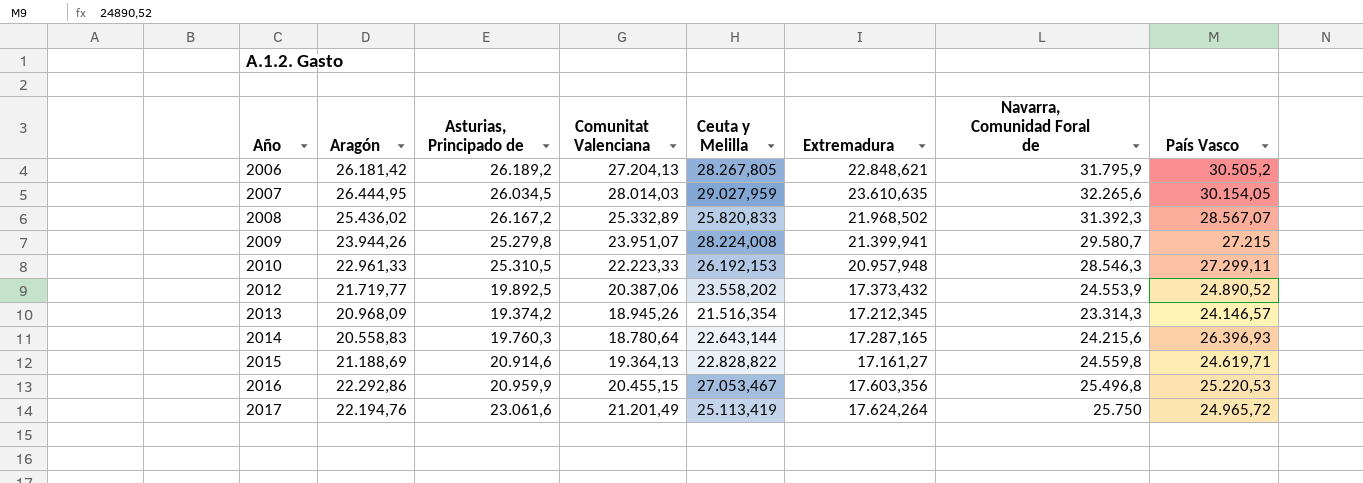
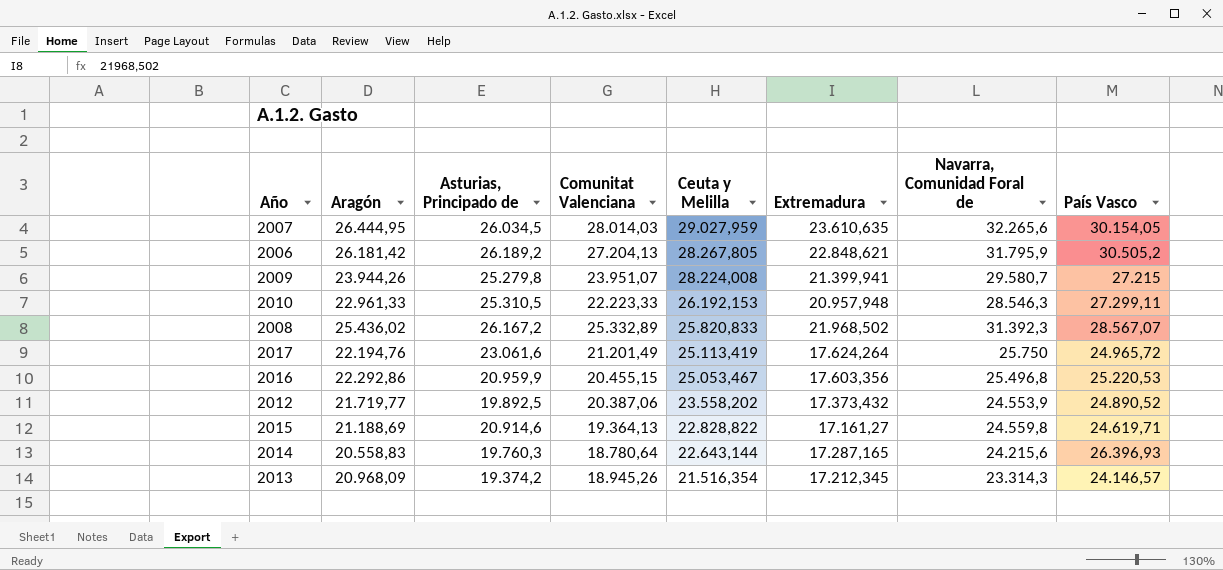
row order: Año ascending -> Ceuta y Melilla descending
2016 | Ceuta y Melilla: 27.053,467 -> 25.053,467

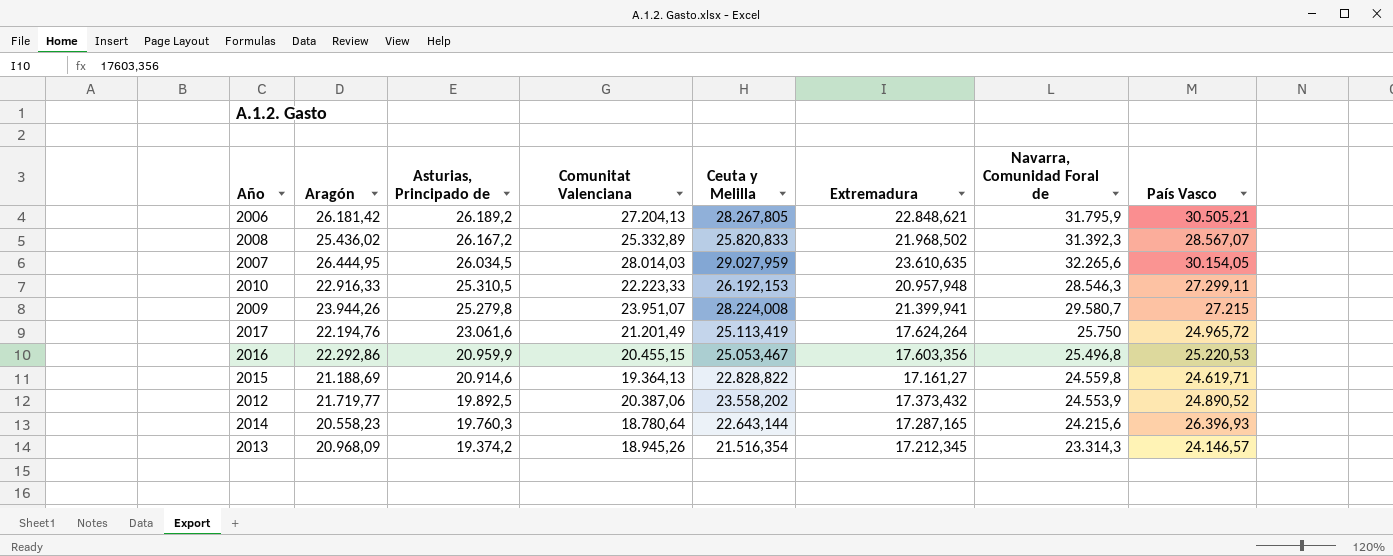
row order: Ceuta y Melilla descending -> Asturias, Principado de descending
2006 | País Vasco: 30.505,2 -> 30.505,21
2010 | Aragón: 22.961,33 -> 22.916,33
2014 | Aragón: 20.558,83 -> 20.558,23

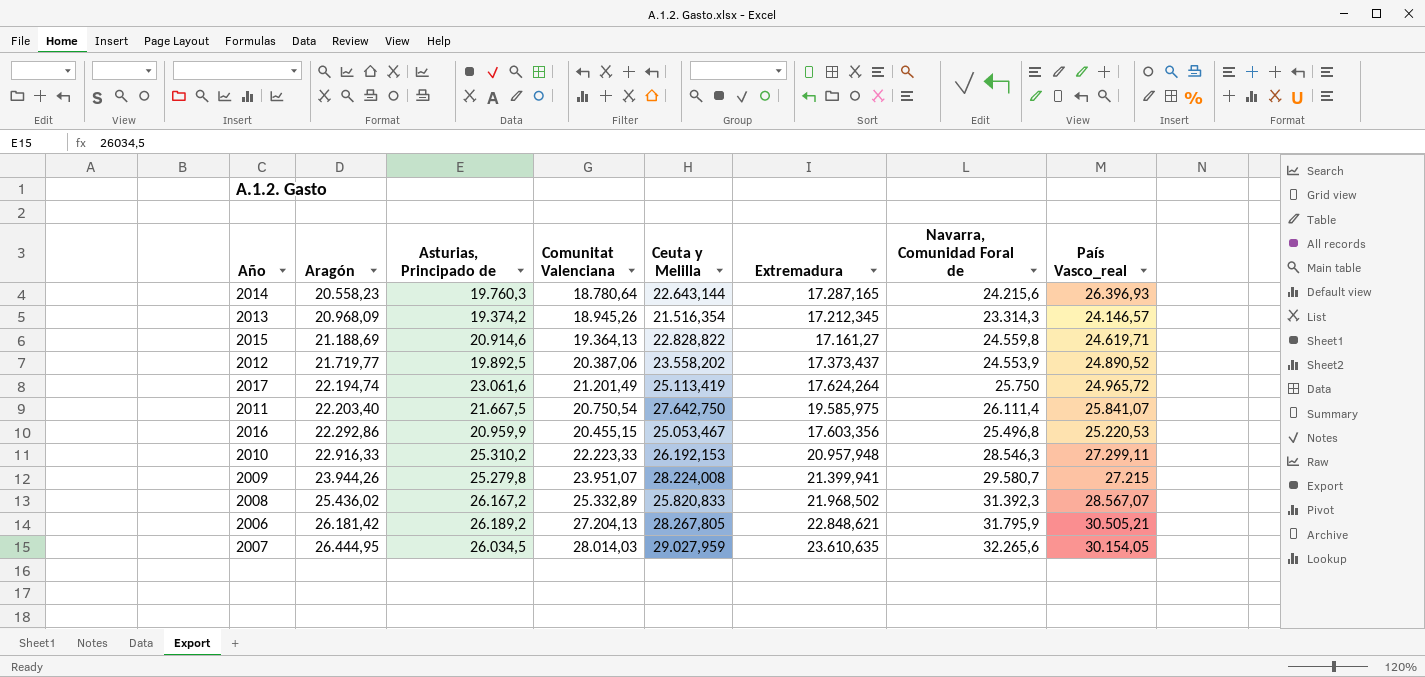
row order: Asturias, Principado de descending -> Aragón ascending
column name: País Vasco -> País Vasco_real
2012 | Extremadura: 17.373,432 -> 17.373,437
2017 | Aragón: 22.194,76 -> 22.194,74
row 2011: none -> 22.203,40 | 21.667,5 | 20.750,54 | 27.642,750 | 19.585,975 | 26.111,4 | 25.841,07
2010 | Asturias, Principado de: 25.310,5 -> 25.310,2

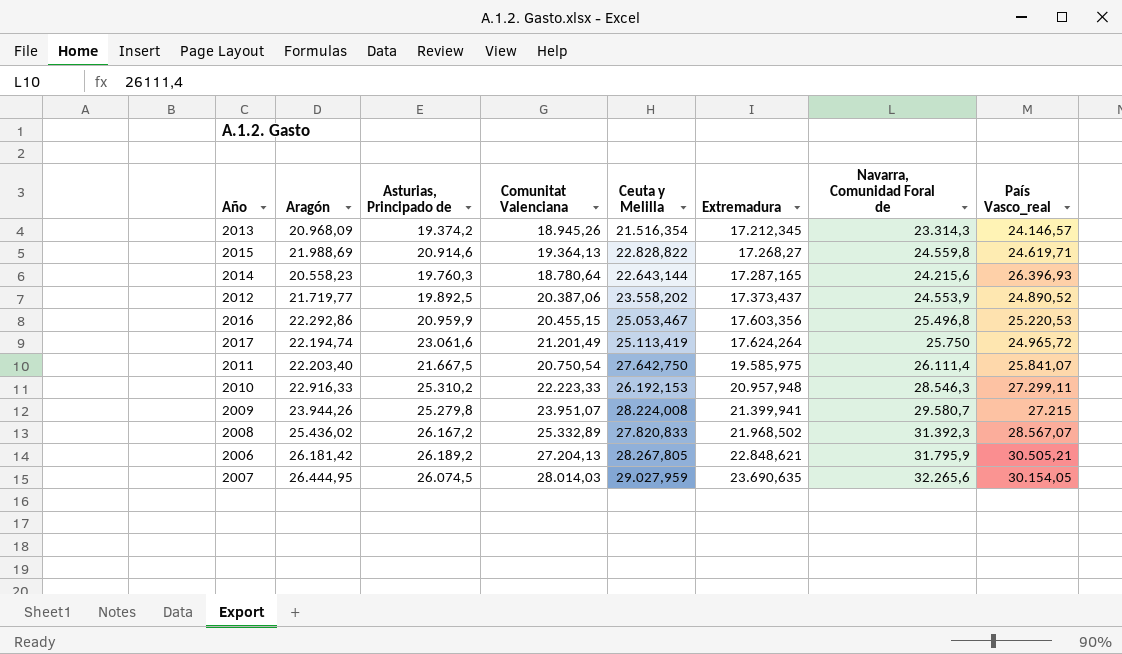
row order: Aragón ascending -> Extremadura ascending
2015 | Aragón: 21.188,69 -> 21.988,69
2015 | Extremadura: 17.161,27 -> 17.268,27
2008 | Ceuta y Melilla: 25.820,833 -> 27.820,833
2007 | Asturias, Principado de: 26.034,5 -> 26.074,5
2007 | Extremadura: 23.610,635 -> 23.690,635

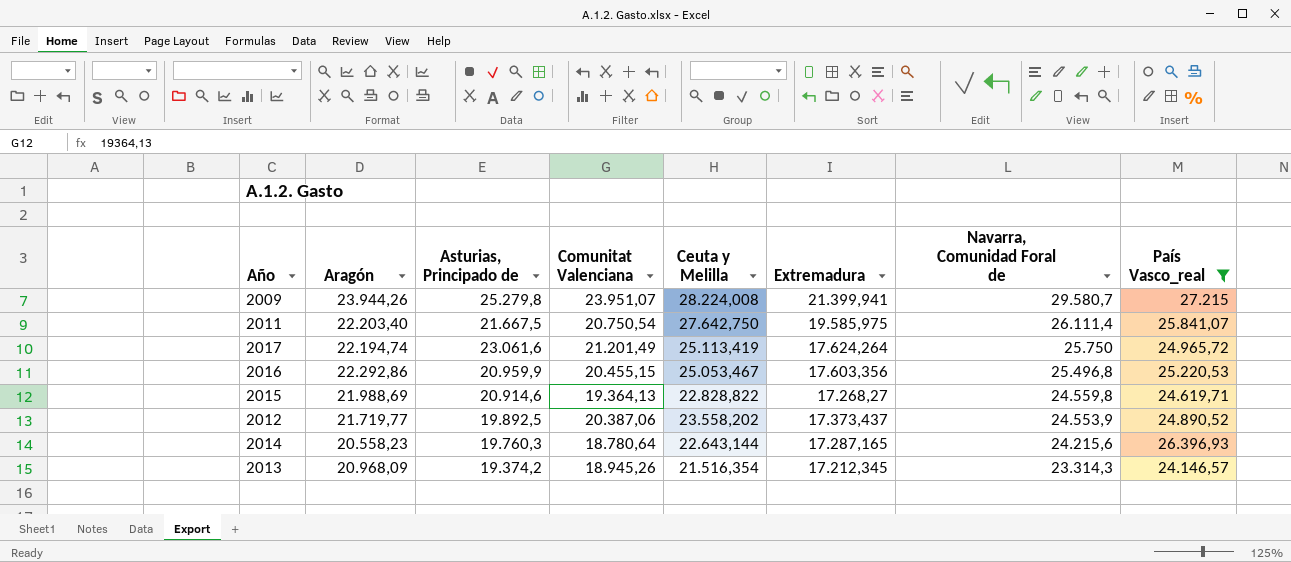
filter: none -> País Vasco_real <= 27.215
row order: Extremadura ascending -> Navarra, Comunidad Foral de descending

